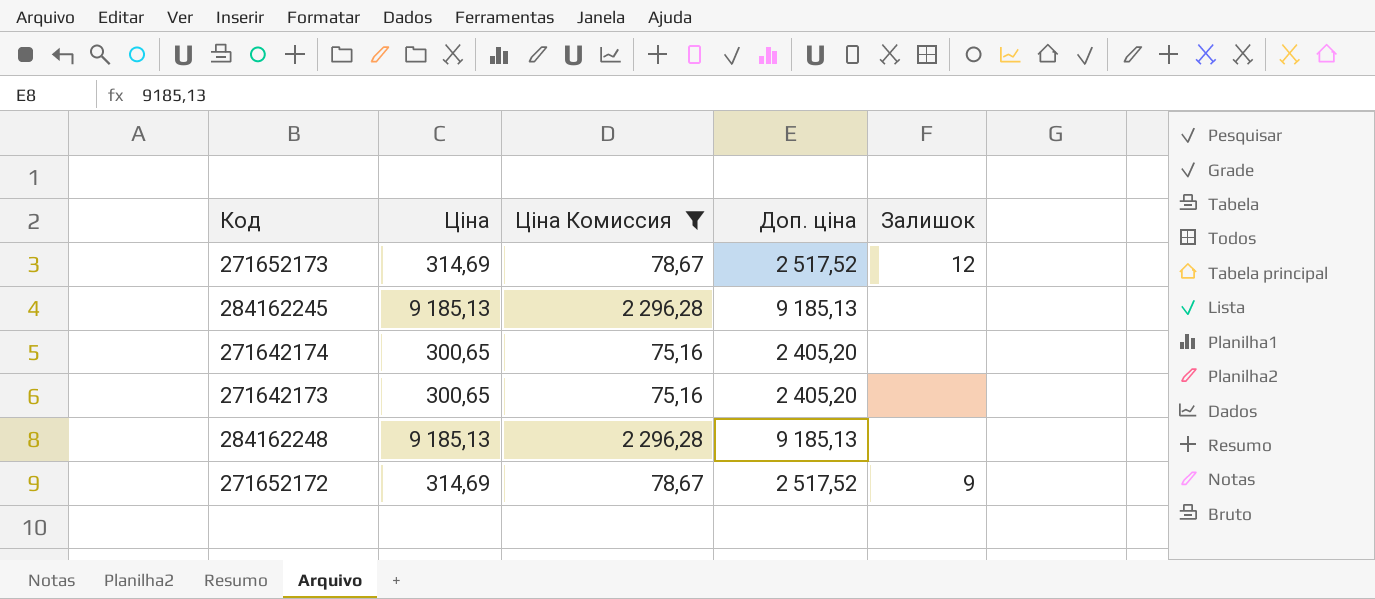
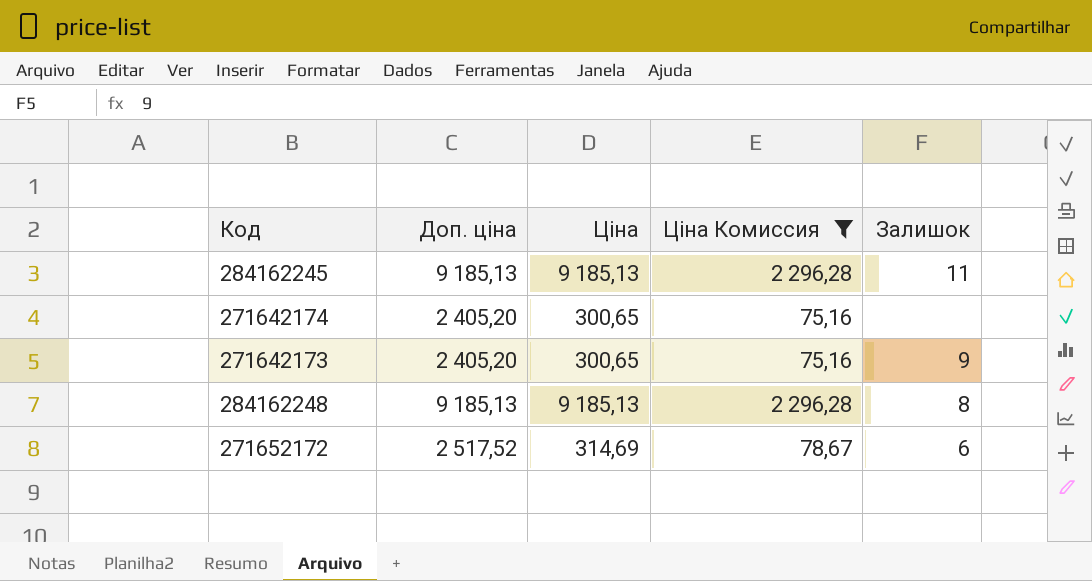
column Доп. ціна | position: 4 -> 2
row 271652173: 314,69 | 78,67 | 2 517,52 | 12 -> none
284162245 | Залишок: none -> 11
271642173 | Залишок: none -> 9
284162248 | Залишок: none -> 8
271652172 | Залишок: 9 -> 6

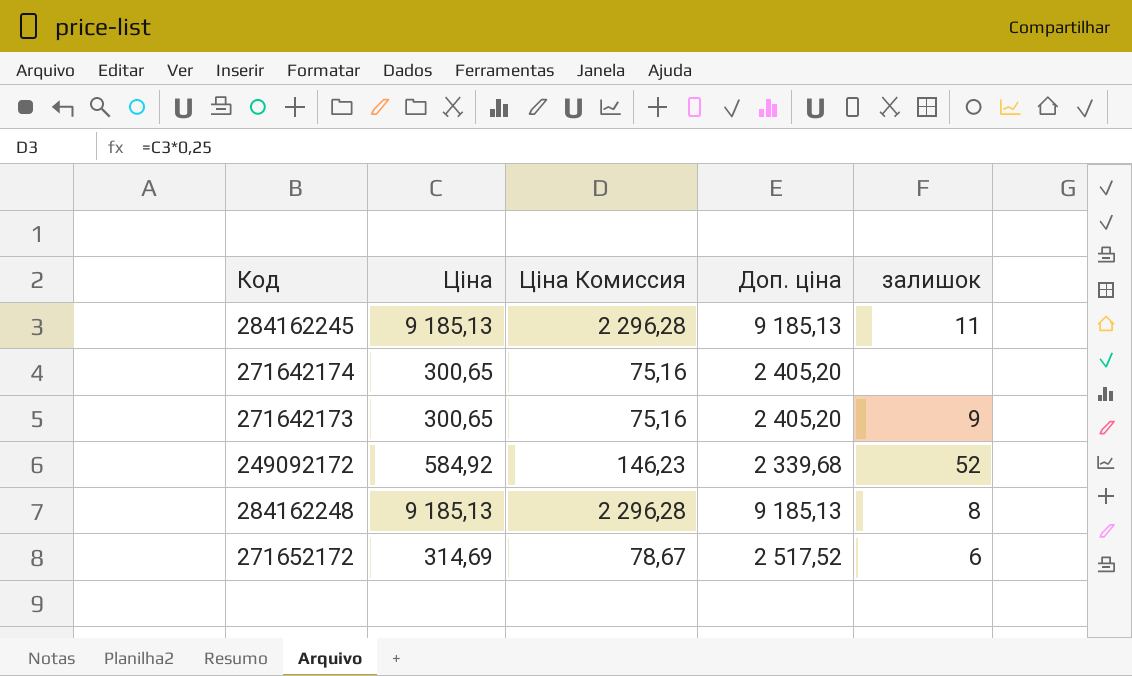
filter: Ціна Комиссия != 146,23 -> none
column Доп. ціна | position: 2 -> 4
column name: Залишок -> залишок

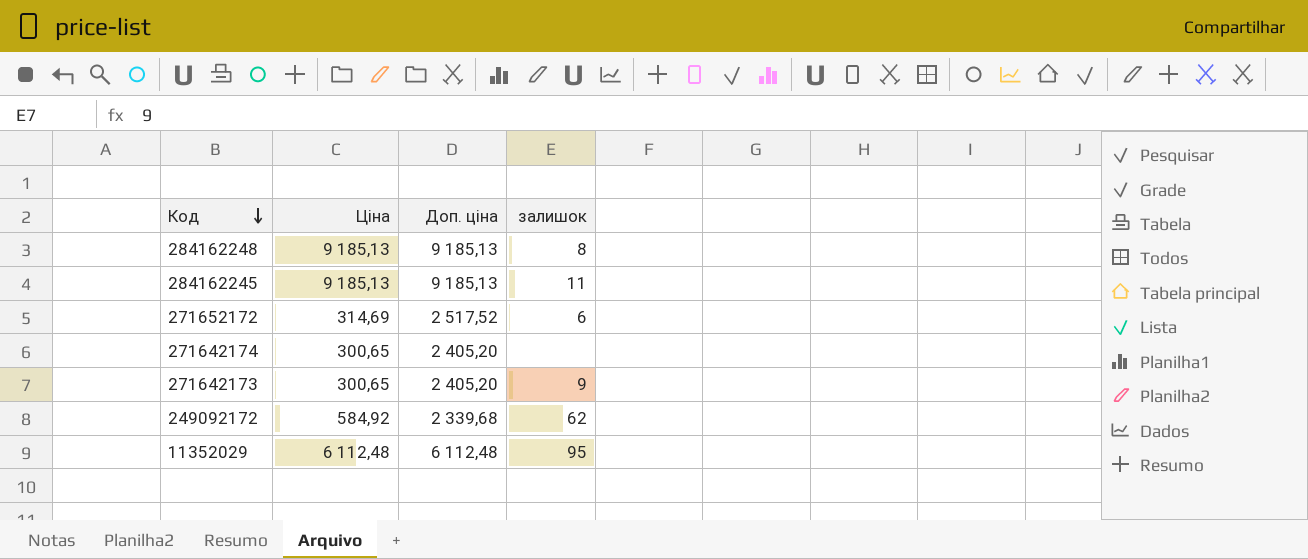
row order: none -> Код descending
column Ціна Комиссия | formula: [Ціна] * 0,25 -> none
249092172 | залишок: 52 -> 62
row 11352029: none -> 6 112,48 | 6 112,48 | 95

